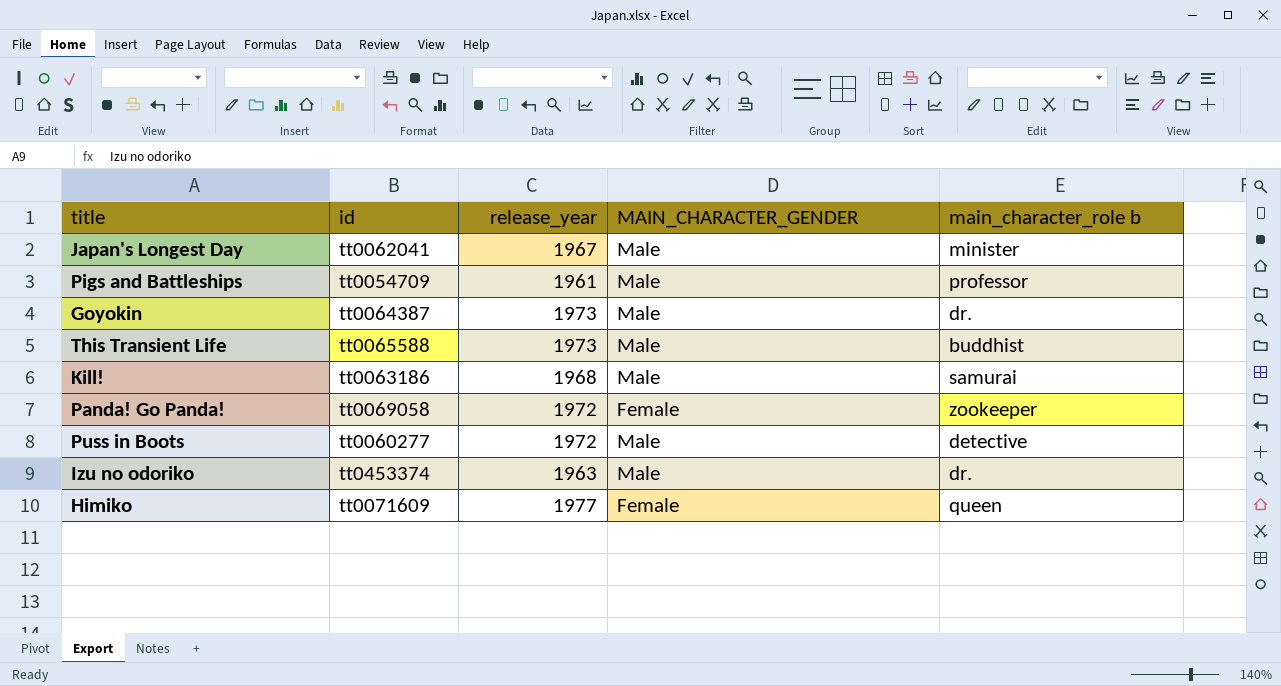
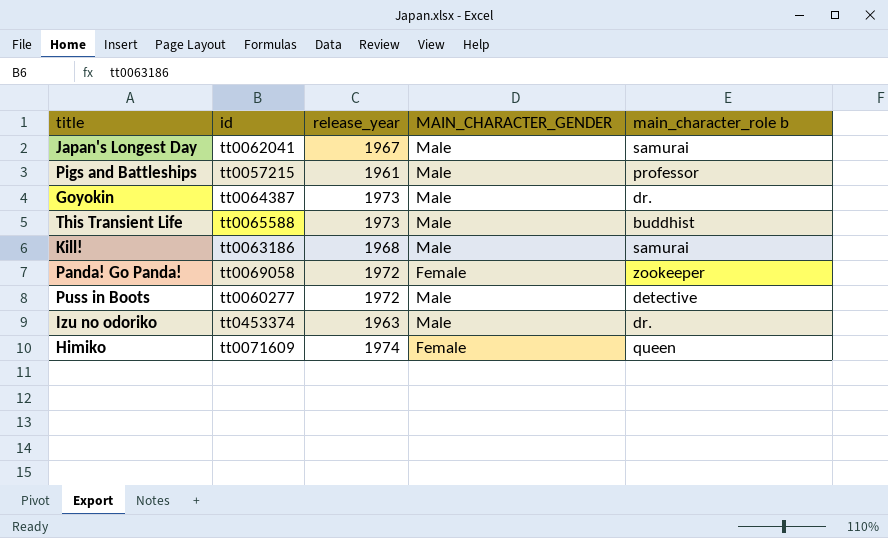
Japan's Longest Day | main_character_role b: minister -> samurai
Pigs and Battleships | id: tt0054709 -> tt0057215
Himiko | release_year: 1977 -> 1974

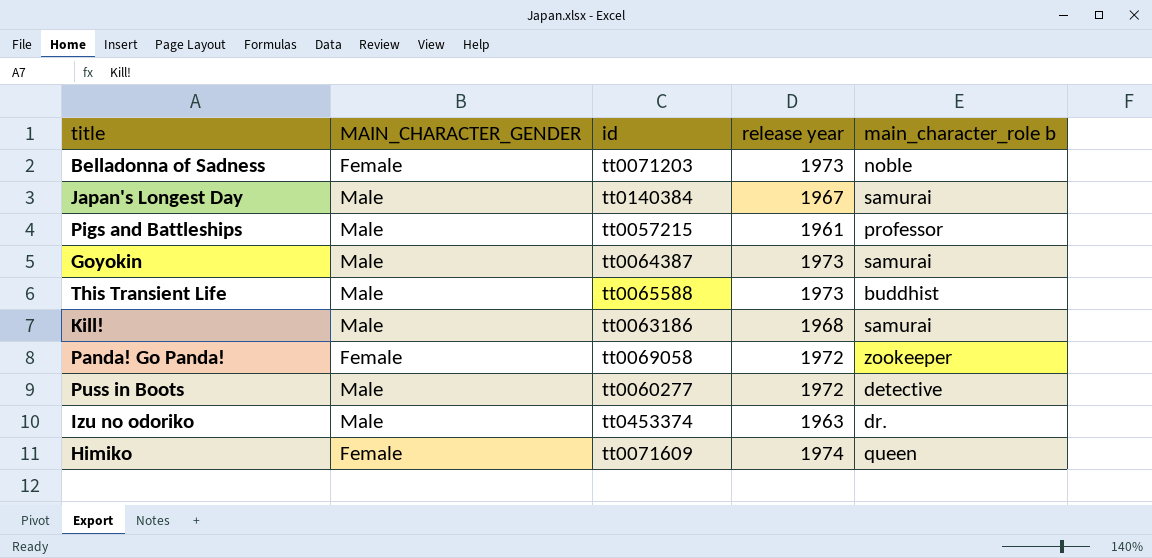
column MAIN_CHARACTER_GENDER | position: 4 -> 2
column name: release_year -> release year
row Belladonna of Sadness: none -> Female | tt0071203 | 1973 | noble
Japan's Longest Day | id: tt0062041 -> tt0140384
Goyokin | main_character_role b: dr. -> samurai

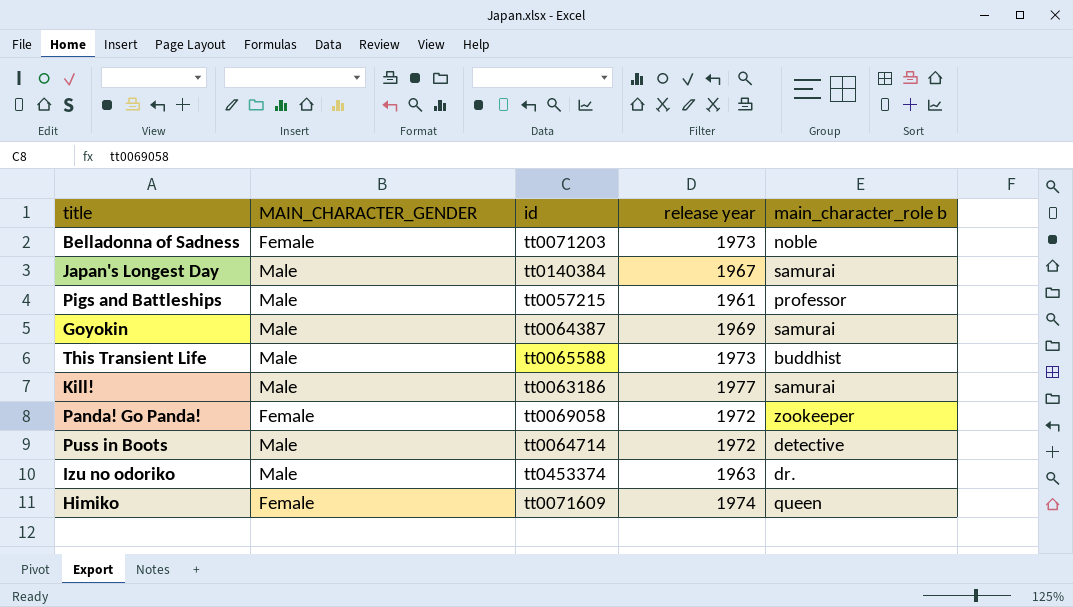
Goyokin | release year: 1973 -> 1969
Kill! | release year: 1968 -> 1977
Puss in Boots | id: tt0060277 -> tt0064714

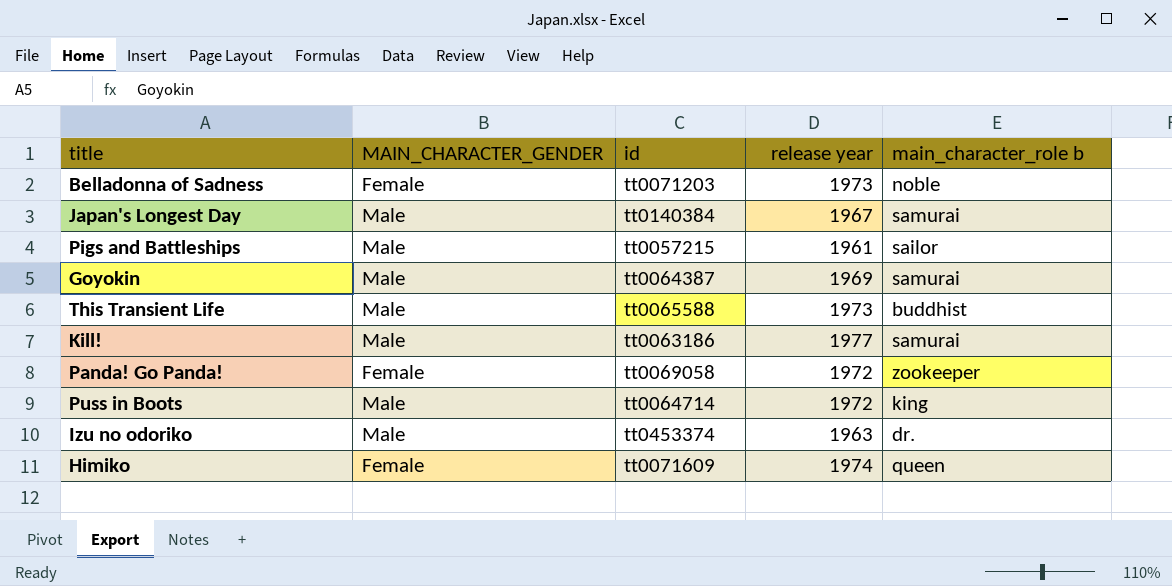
Pigs and Battleships | main_character_role b: professor -> sailor
Puss in Boots | main_character_role b: detective -> king

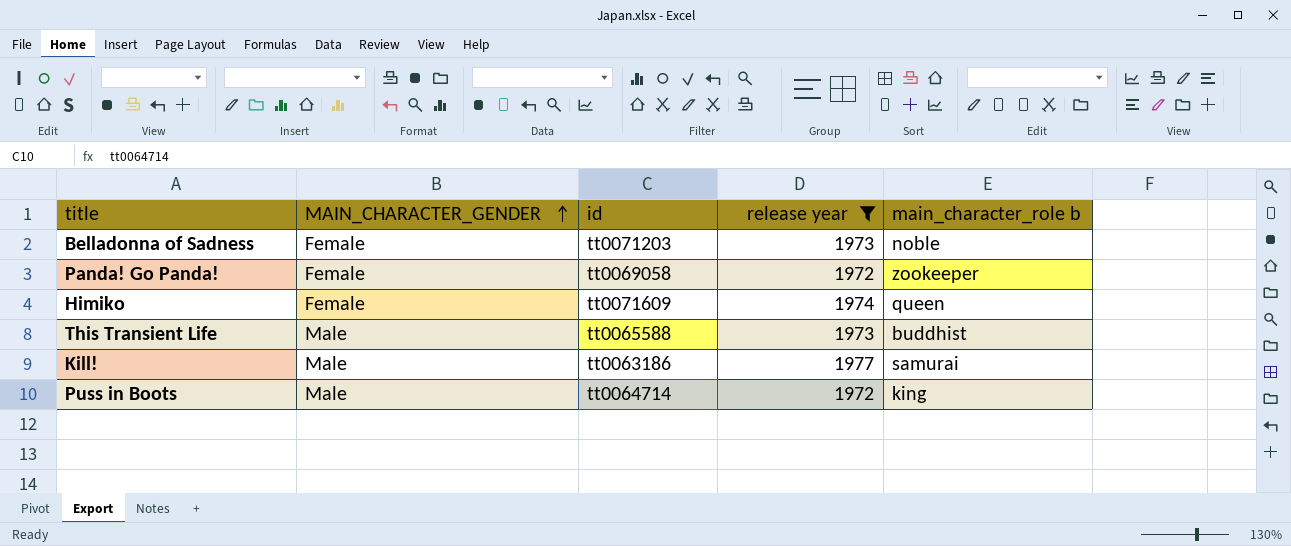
filter: none -> release year >= 1972
row order: none -> MAIN_CHARACTER_GENDER ascending

